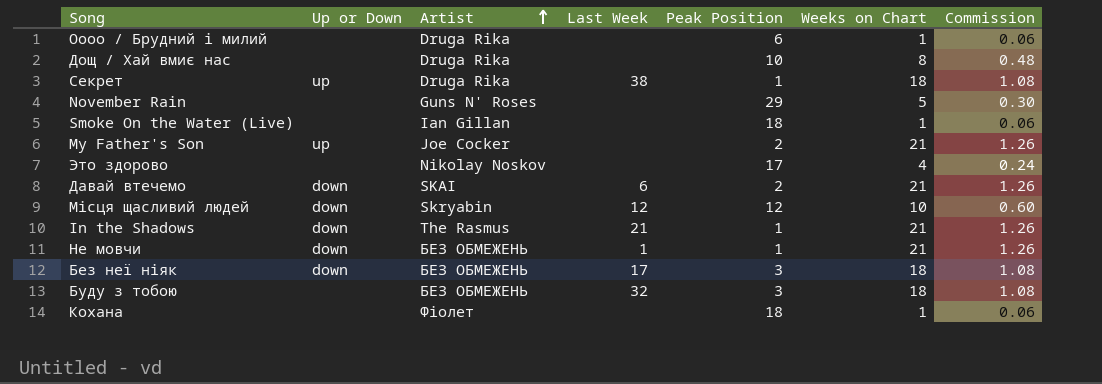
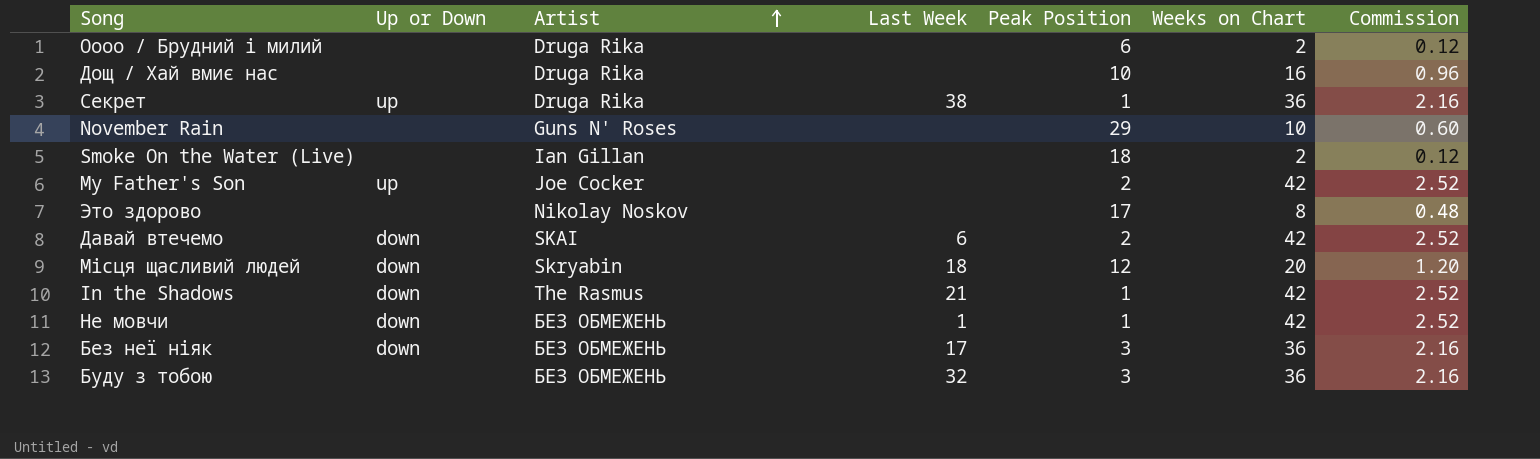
row Кохана: none | Фіолет | none | 18 | 1 | 0.06 -> none
Оооо / Брудний і милий | Weeks on Chart: 1 -> 2
Оооо / Брудний і милий | Commission: 0.06 -> 0.12
Дощ / Хай вмиє нас | Weeks on Chart: 8 -> 16
Дощ / Хай вмиє нас | Commission: 0.48 -> 0.96
Секрет | Weeks on Chart: 18 -> 36
Секрет | Commission: 1.08 -> 2.16
November Rain | Weeks on Chart: 5 -> 10
November Rain | Commission: 0.30 -> 0.60
Smoke On the Water (Live) | Weeks on Chart: 1 -> 2
Smoke On the Water (Live) | Commission: 0.06 -> 0.12
My Father's Son | Weeks on Chart: 21 -> 42
My Father's Son | Commission: 1.26 -> 2.52
Это здорово | Weeks on Chart: 4 -> 8
Это здорово | Commission: 0.24 -> 0.48
Давай втечемо | Weeks on Chart: 21 -> 42
Давай втечемо | Commission: 1.26 -> 2.52
Місця щасливий людей | Last Week: 12 -> 18
Місця щасливий людей | Weeks on Chart: 10 -> 20
Місця щасливий людей | Commission: 0.60 -> 1.20
In the Shadows | Weeks on Chart: 21 -> 42
In the Shadows | Commission: 1.26 -> 2.52
Не мовчи | Weeks on Chart: 21 -> 42
Не мовчи | Commission: 1.26 -> 2.52
Без неї ніяк | Weeks on Chart: 18 -> 36
Без неї ніяк | Commission: 1.08 -> 2.16
Буду з тобою | Weeks on Chart: 18 -> 36
Буду з тобою | Commission: 1.08 -> 2.16

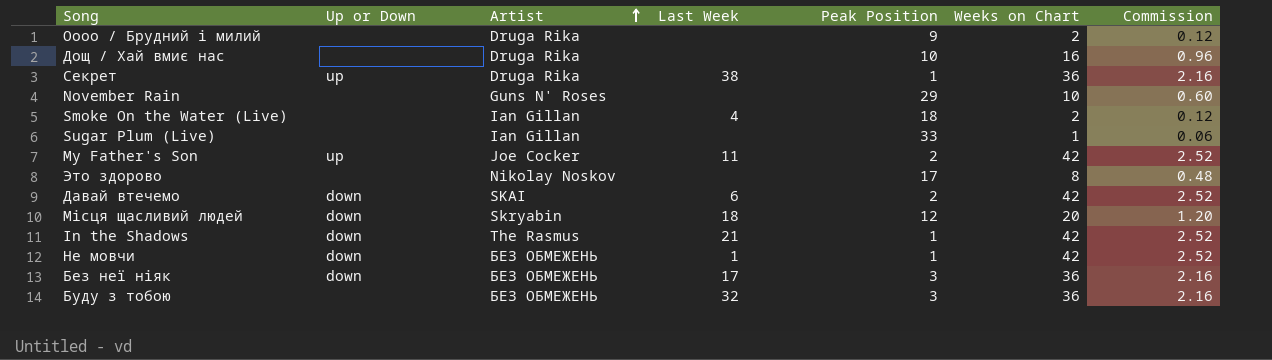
Оооо / Брудний і милий | Peak Position: 6 -> 9
Smoke On the Water (Live) | Last Week: none -> 4
row Sugar Plum (Live): none -> none | Ian Gillan | none | 33 | 1 | 0.06
My Father's Son | Last Week: none -> 11

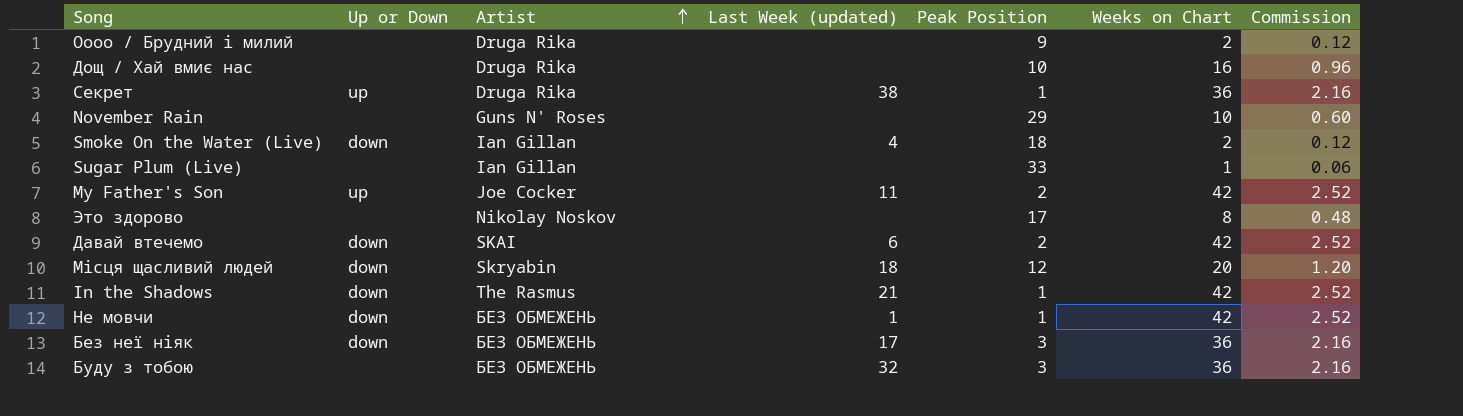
column name: Last Week -> Last Week (updated)
Smoke On the Water (Live) | Up or Down: none -> down

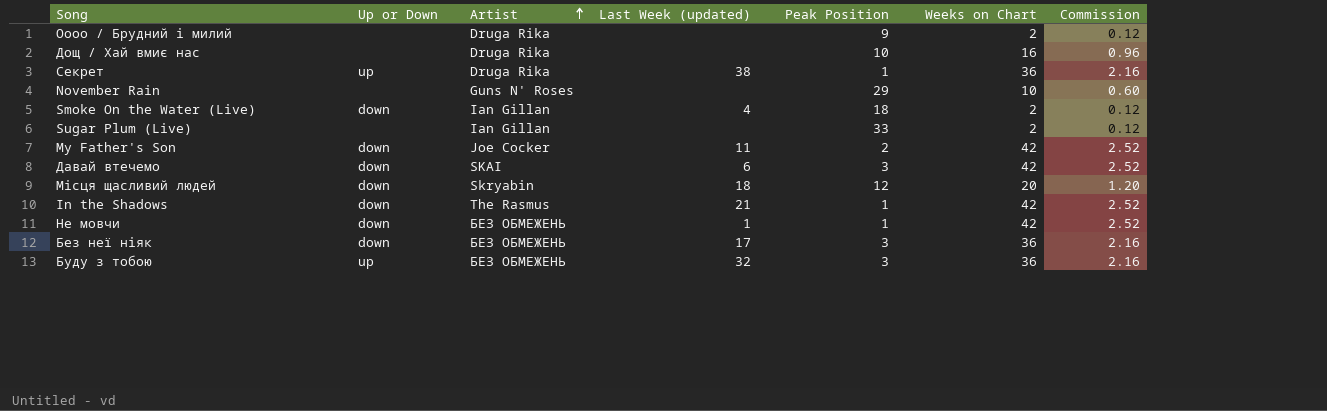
row Это здорово: none | Nikolay Noskov | none | 17 | 8 | 0.48 -> none
Sugar Plum (Live) | Weeks on Chart: 1 -> 2
Sugar Plum (Live) | Commission: 0.06 -> 0.12
My Father's Son | Up or Down: up -> down
Давай втечемо | Peak Position: 2 -> 3
Буду з тобою | Up or Down: none -> up

